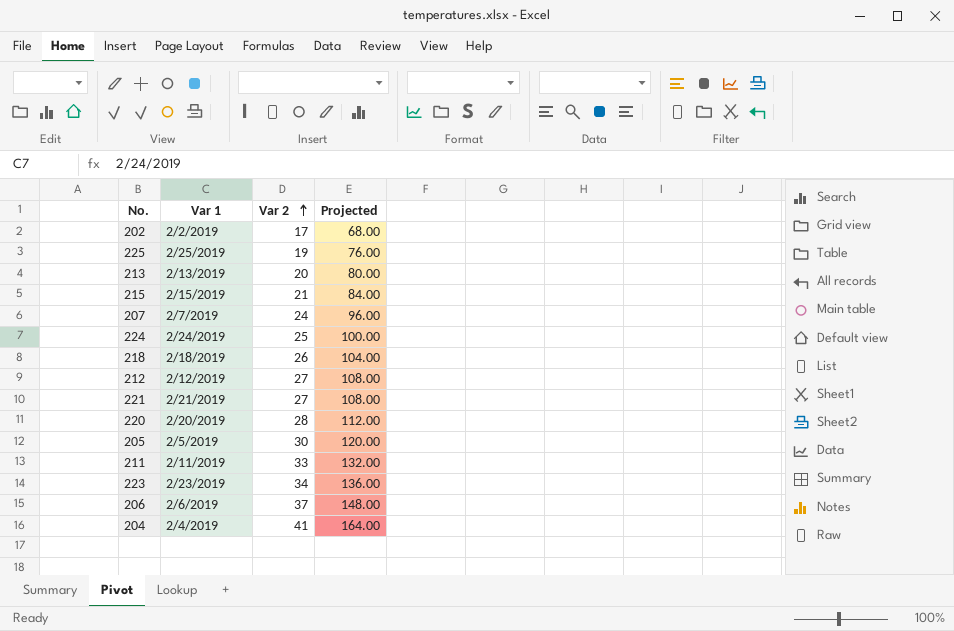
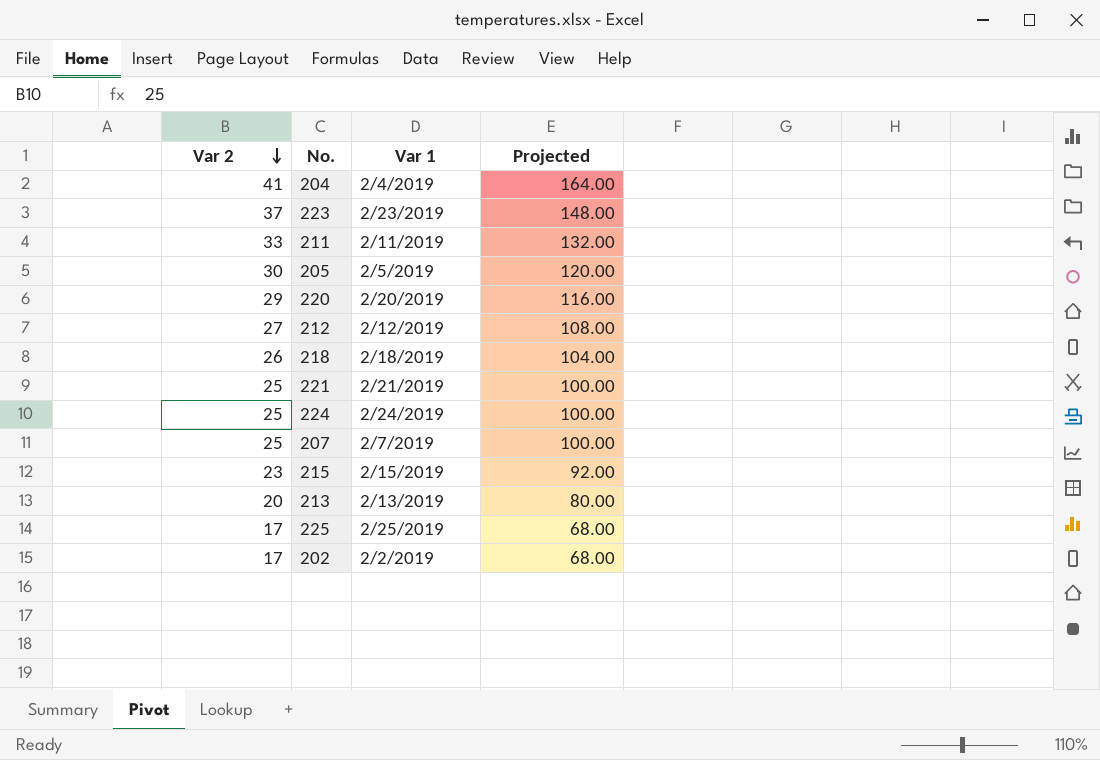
row order: Var 2 ascending -> Var 2 descending
column Var 2 | position: 3 -> 1
row 206: 2/6/2019 | 37 | 148.00 -> none
223 | Var 2: 34 -> 37
223 | Projected: 136.00 -> 148.00
220 | Var 2: 28 -> 29
220 | Projected: 112.00 -> 116.00
221 | Var 2: 27 -> 25
221 | Projected: 108.00 -> 100.00
207 | Var 2: 24 -> 25
207 | Projected: 96.00 -> 100.00
215 | Var 2: 21 -> 23
215 | Projected: 84.00 -> 92.00
225 | Var 2: 19 -> 17
225 | Projected: 76.00 -> 68.00

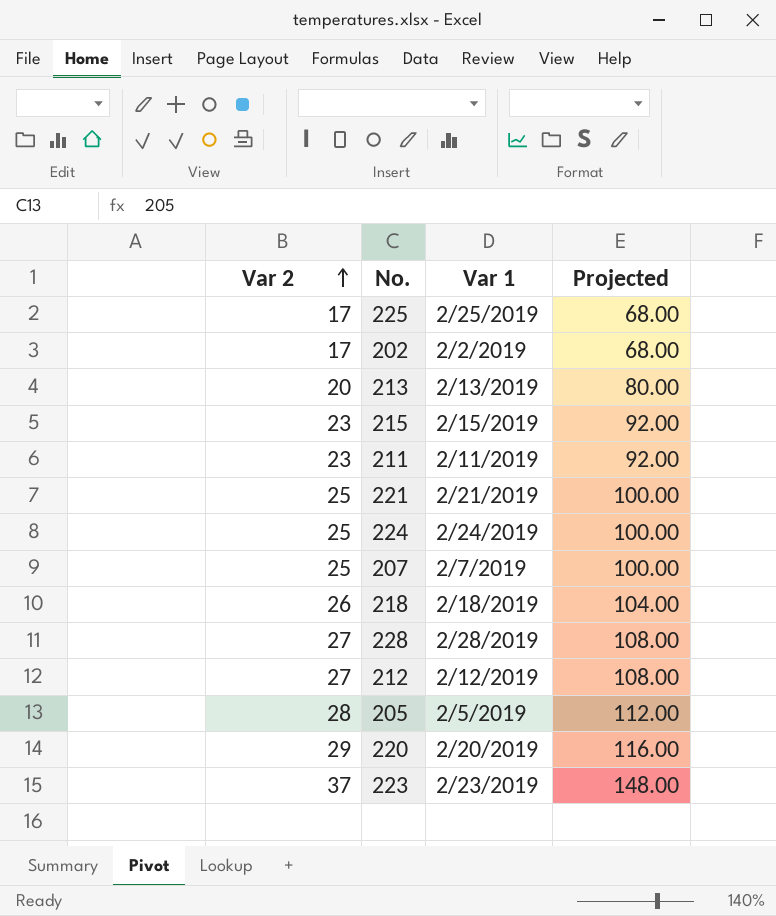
row order: Var 2 descending -> Var 2 ascending
row 204: 41 | 2/4/2019 | 164.00 -> none
211 | Var 2: 33 -> 23
211 | Projected: 132.00 -> 92.00
row 228: none -> 27 | 2/28/2019 | 108.00
205 | Var 2: 30 -> 28
205 | Projected: 120.00 -> 112.00

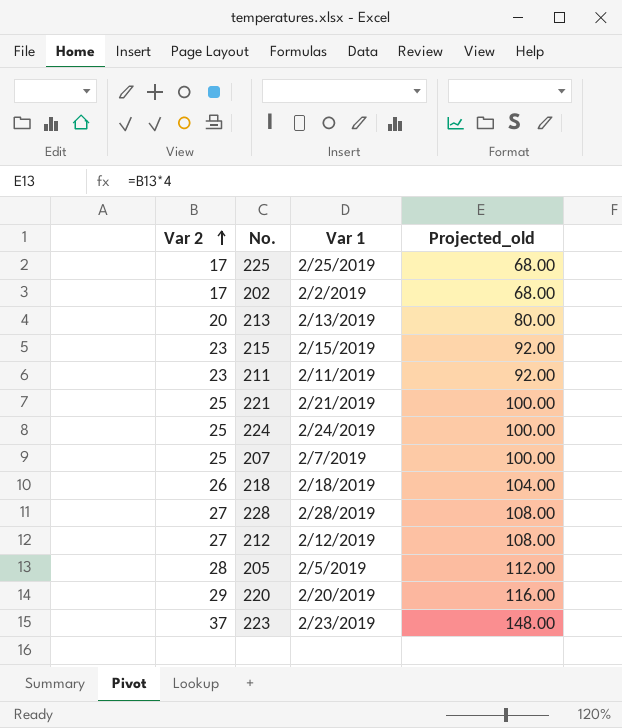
column name: Projected -> Projected_old

